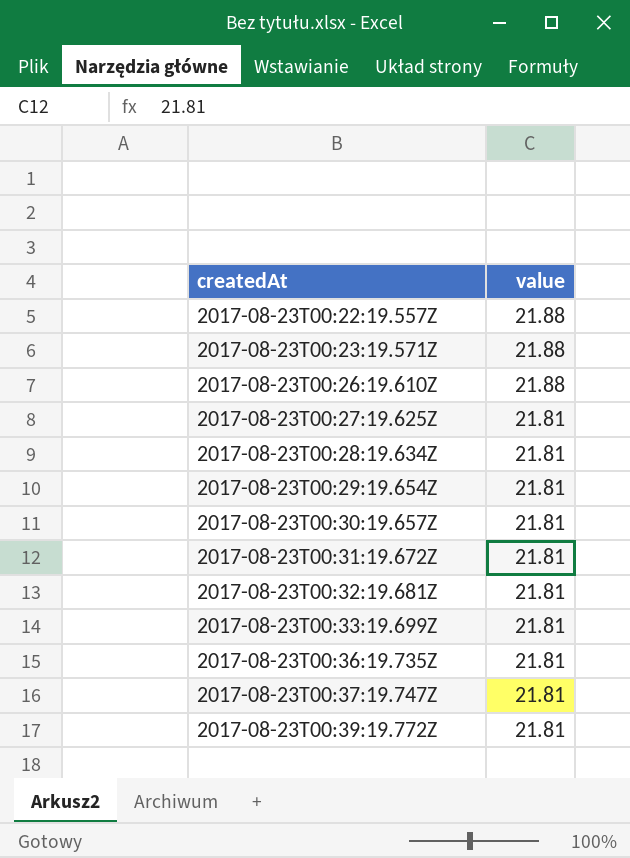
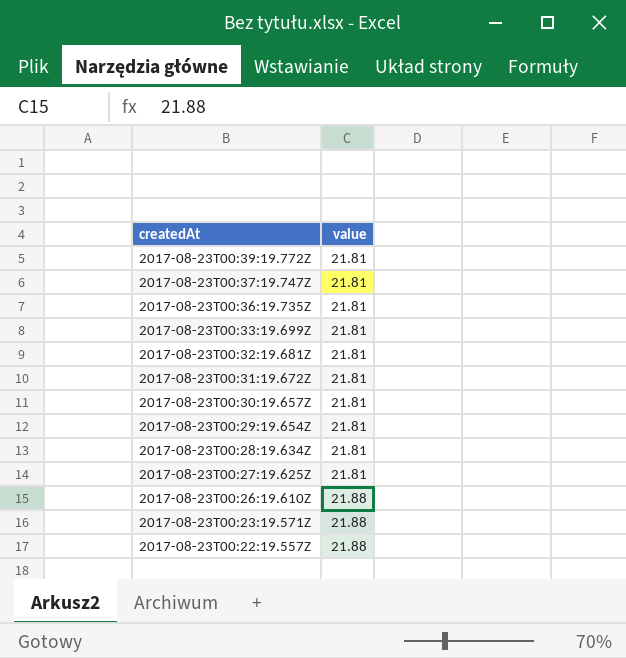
row order: createdAt ascending -> createdAt descending

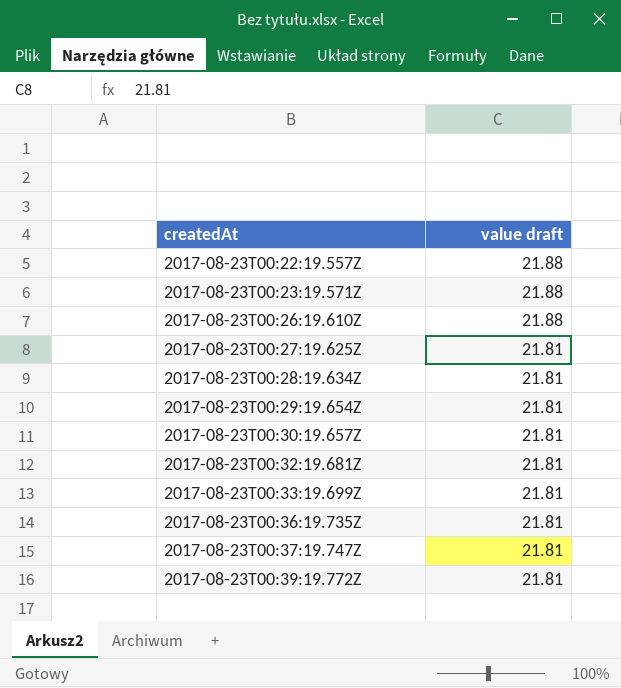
row order: createdAt descending -> createdAt ascending
column name: value -> value draft
row 2017-08-23T00:31:19.672Z: 21.81 -> none

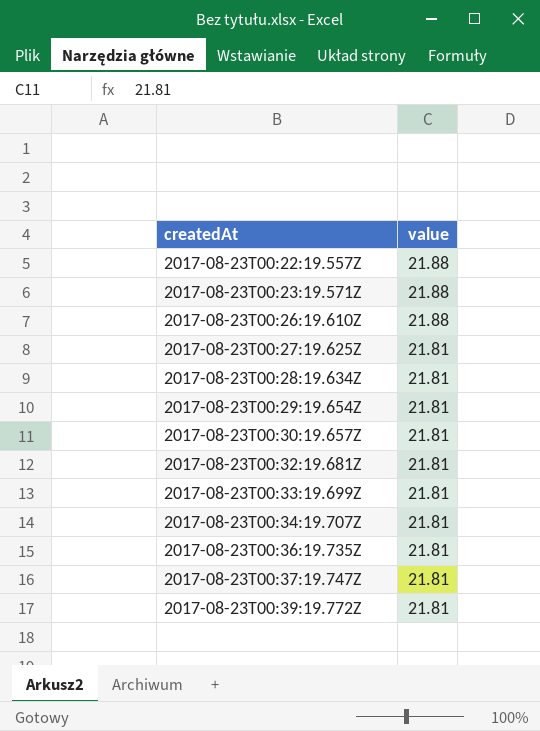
column name: value draft -> value
row 2017-08-23T00:34:19.707Z: none -> 21.81

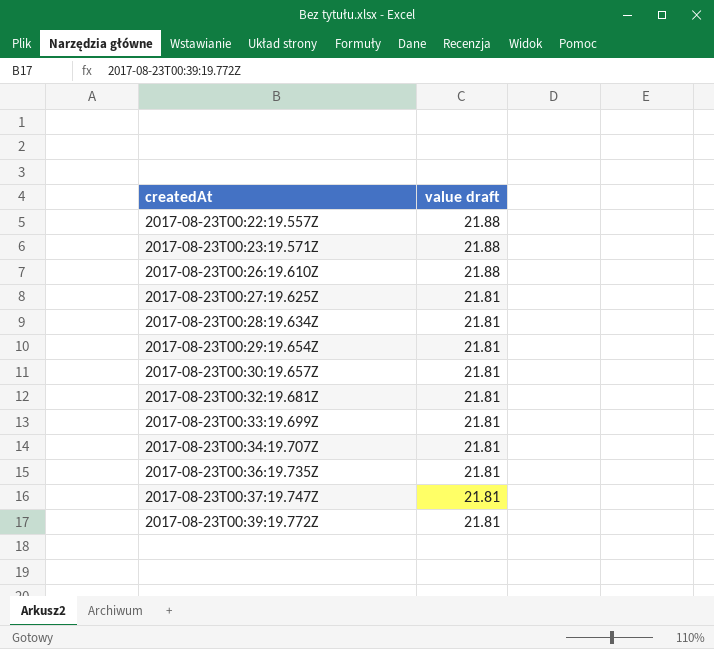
column name: value -> value draft

